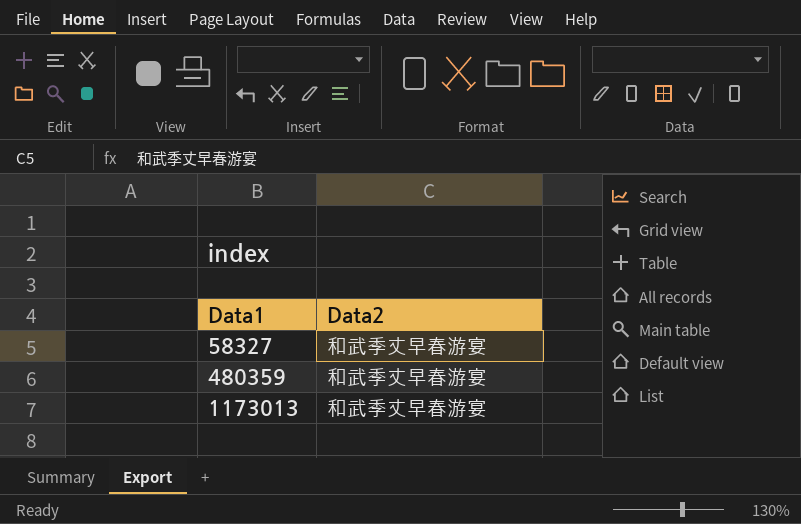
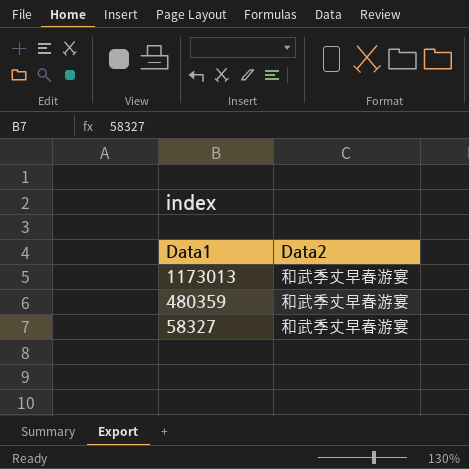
row order: Data1 ascending -> Data1 descending

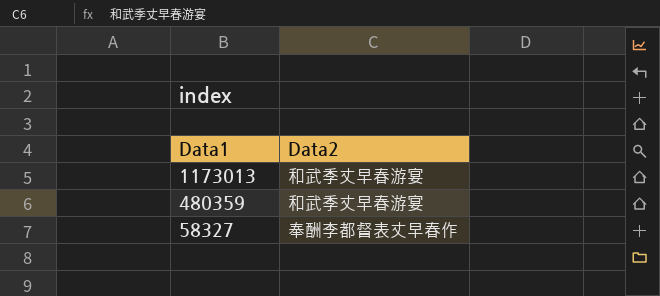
58327 | Data2: 和武季丈早春游宴 -> 奉酬李都督表丈早春作

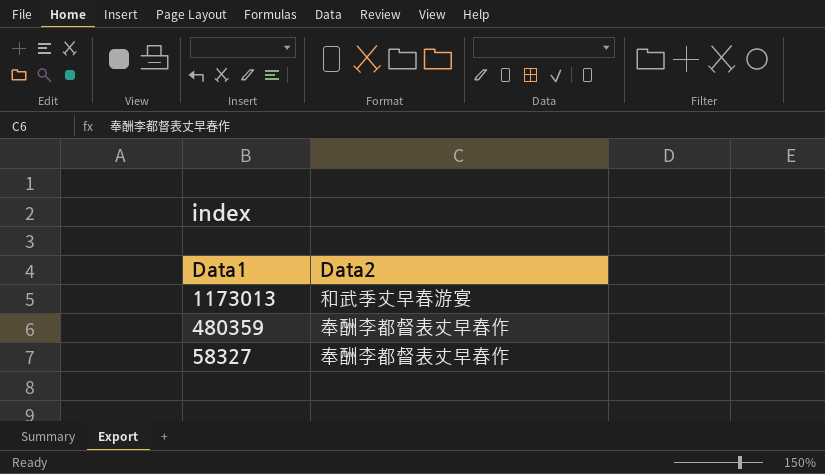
480359 | Data2: 和武季丈早春游宴 -> 奉酬李都督表丈早春作

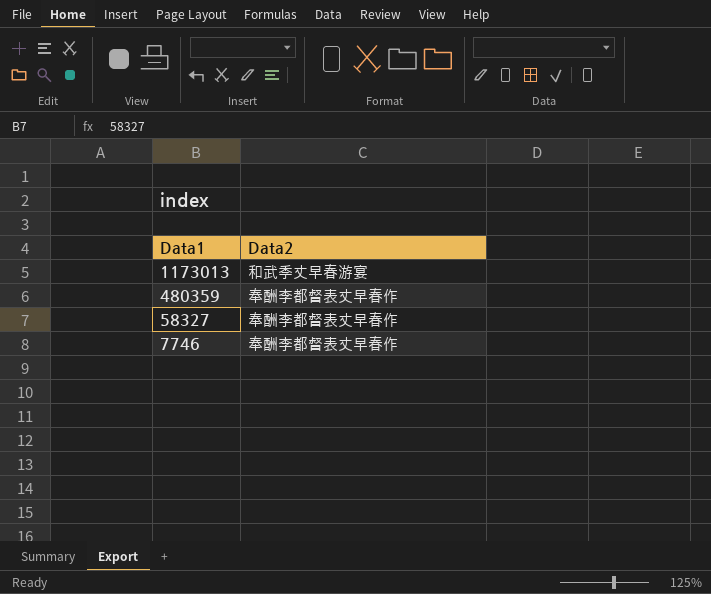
row 7746: none -> 奉酬李都督表丈早春作

